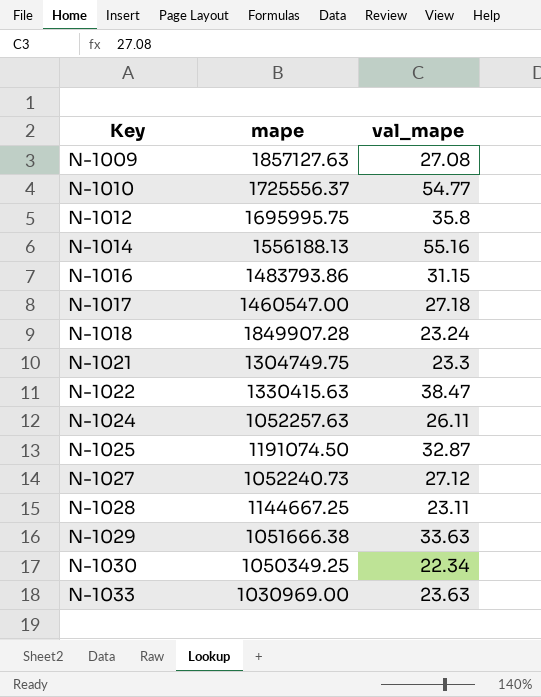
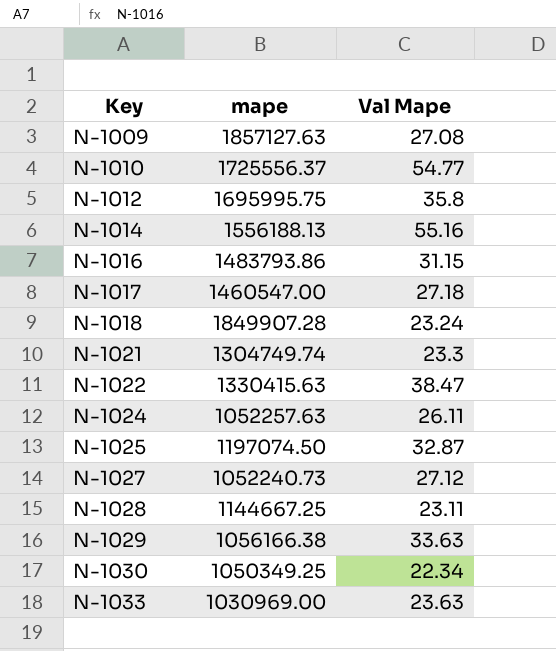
column name: val_mape -> Val Mape
N-1021 | mape: 1304749.75 -> 1304749.74
N-1025 | mape: 1191074.50 -> 1197074.50
N-1029 | mape: 1051666.38 -> 1056166.38

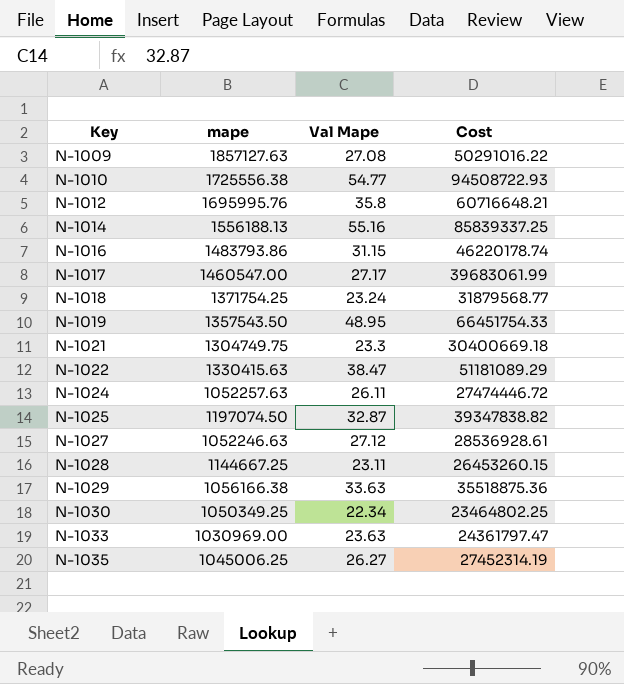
column Cost | formula: none -> [mape] * [Val Mape]
N-1010 | mape: 1725556.37 -> 1725556.38
N-1012 | mape: 1695995.75 -> 1695995.76
N-1017 | Val Mape: 27.18 -> 27.17
N-1018 | mape: 1849907.28 -> 1371754.25
row N-1019: none -> 1357543.50 | 48.95 | 66451754.33
N-1021 | mape: 1304749.74 -> 1304749.75
N-1027 | mape: 1052240.73 -> 1052246.63
row N-1035: none -> 1045006.25 | 26.27 | 27452314.19

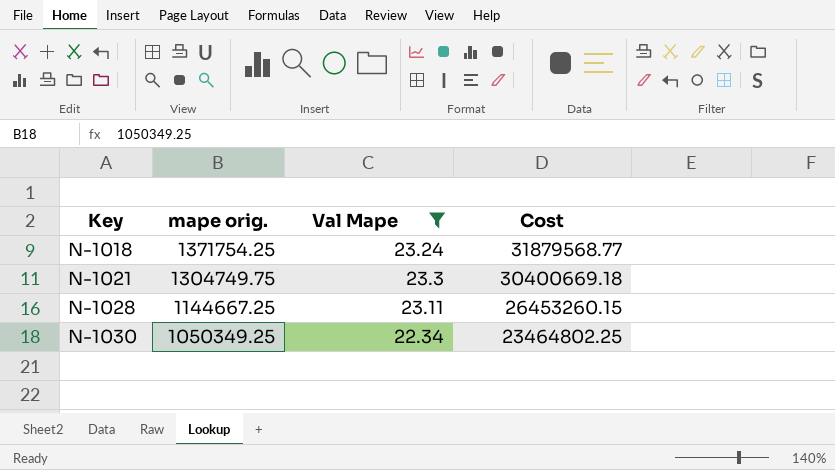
filter: none -> Val Mape <= 23.3
column name: mape -> mape orig.

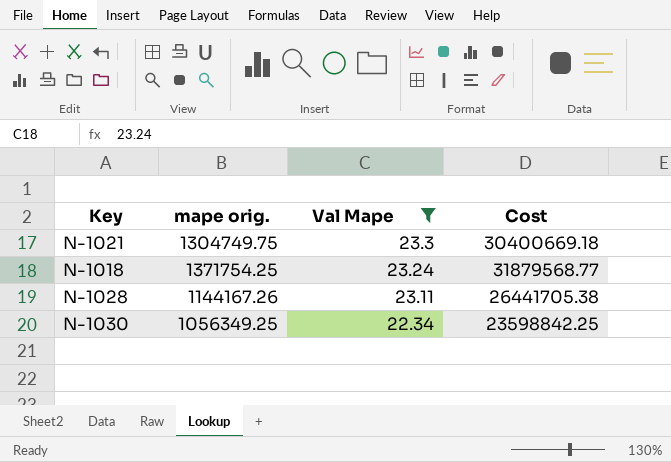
row order: Key ascending -> Val Mape descending
N-1028 | mape orig.: 1144667.25 -> 1144167.26
N-1028 | Cost: 26453260.15 -> 26441705.38
N-1030 | mape orig.: 1050349.25 -> 1056349.25
N-1030 | Cost: 23464802.25 -> 23598842.25

